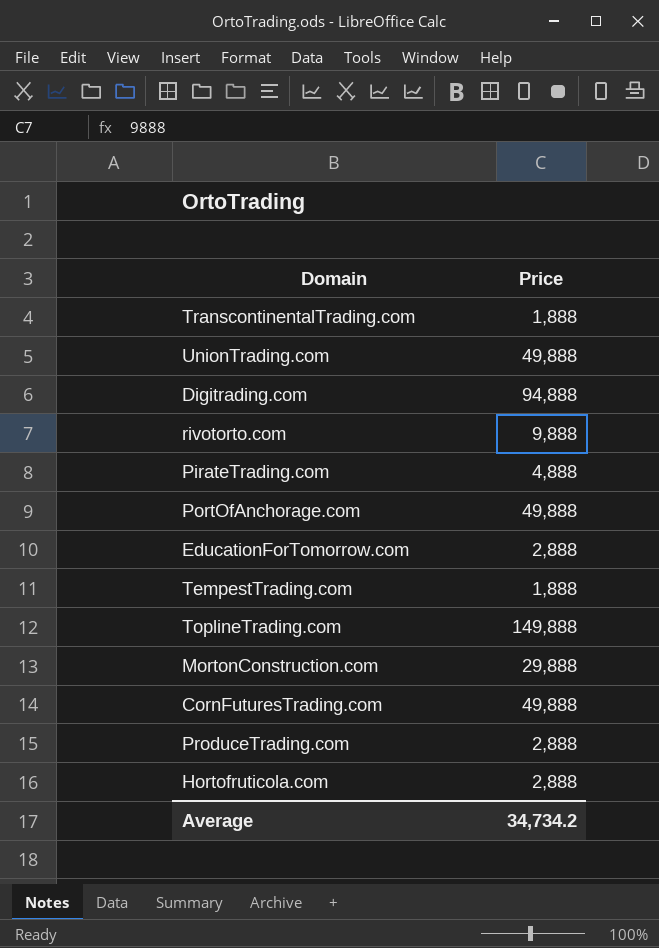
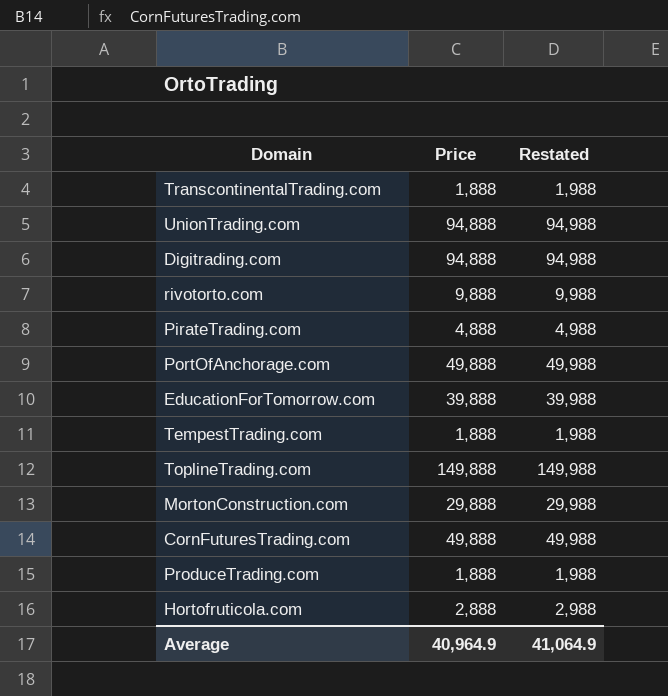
column Restated | formula: none -> [Price] + 100
UnionTrading.com | Price: 49,888 -> 94,888
EducationForTomorrow.com | Price: 2,888 -> 39,888
ProduceTrading.com | Price: 2,888 -> 1,888
Average | Price: 34,734.2 -> 40,964.9

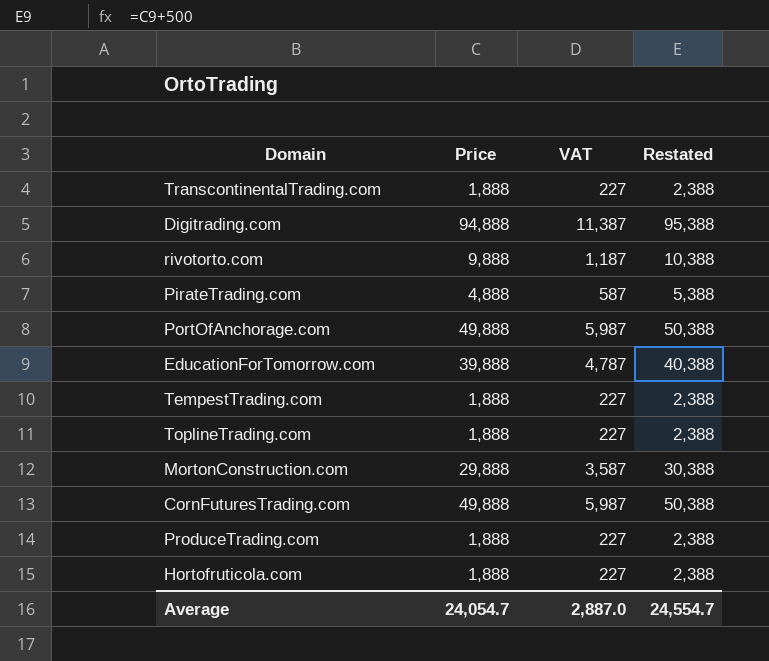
column VAT | formula: none -> [Price] * 0.12
column Restated | formula: [Price] + 100 -> [Price] + 500
row UnionTrading.com: 94,888 | 94,988 -> none
ToplineTrading.com | Price: 149,888 -> 1,888
Hortofruticola.com | Price: 2,888 -> 1,888
Average | Price: 40,964.9 -> 24,054.7
Average | Restated: 41,064.9 -> 24,554.7

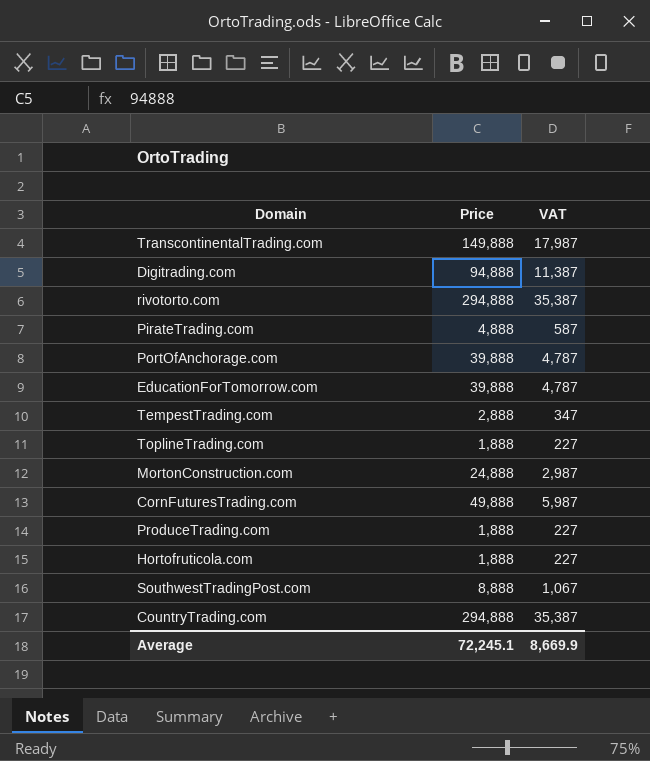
column Restated | formula: [Price] + 500 -> none
TranscontinentalTrading.com | Price: 1,888 -> 149,888
TranscontinentalTrading.com | VAT: 227 -> 17,987
rivotorto.com | Price: 9,888 -> 294,888
rivotorto.com | VAT: 1,187 -> 35,387
PortOfAnchorage.com | Price: 49,888 -> 39,888
PortOfAnchorage.com | VAT: 5,987 -> 4,787
TempestTrading.com | Price: 1,888 -> 2,888
TempestTrading.com | VAT: 227 -> 347
MortonConstruction.com | Price: 29,888 -> 24,888
MortonConstruction.com | VAT: 3,587 -> 2,987
row SouthwestTradingPost.com: none -> 8,888 | 1,067
row CountryTrading.com: none -> 294,888 | 35,387
Average | Price: 24,054.7 -> 72,245.1
Average | VAT: 2,887.0 -> 8,669.9

